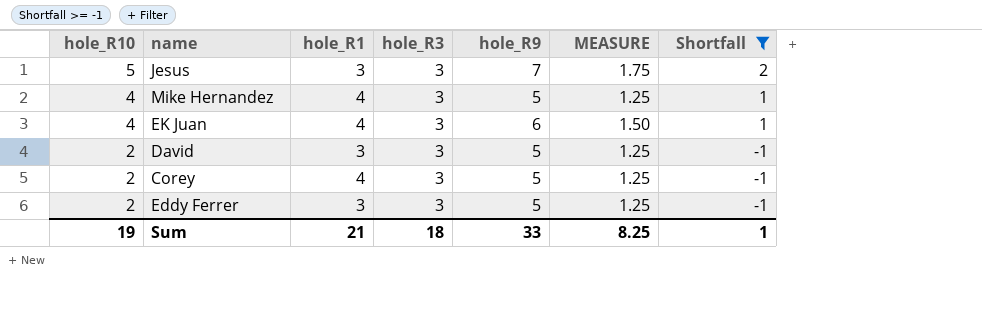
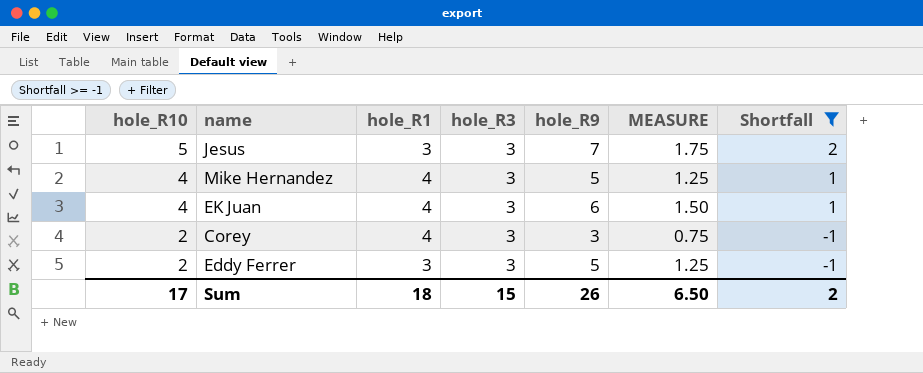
row David: 2 | 3 | 3 | 5 | 1.25 | -1 -> none
Corey | hole_R9: 5 -> 3
Corey | MEASURE: 1.25 -> 0.75
Sum | hole_R10: 19 -> 17
Sum | hole_R1: 21 -> 18
Sum | hole_R3: 18 -> 15
Sum | hole_R9: 33 -> 26
Sum | MEASURE: 8.25 -> 6.50
Sum | Shortfall: 1 -> 2

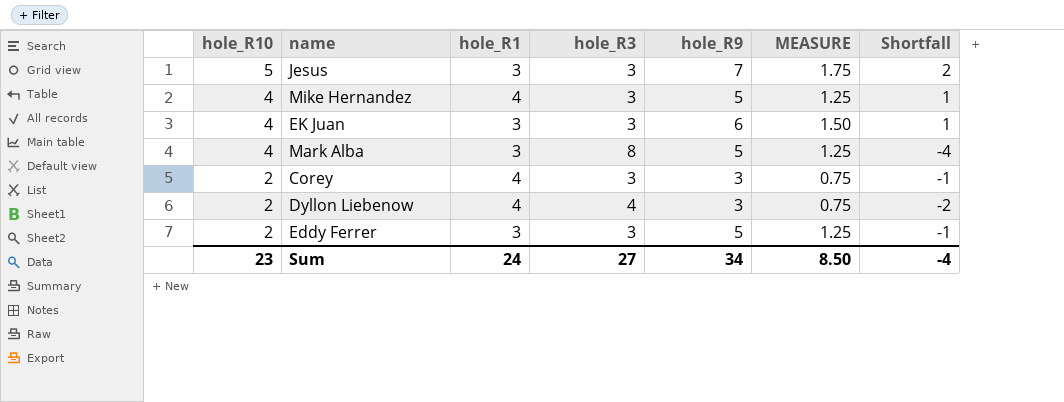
filter: Shortfall >= -1 -> none
EK Juan | hole_R1: 4 -> 3
Sum | hole_R10: 17 -> 23
Sum | hole_R1: 18 -> 24
Sum | hole_R3: 15 -> 27
Sum | hole_R9: 26 -> 34
Sum | MEASURE: 6.50 -> 8.50
Sum | Shortfall: 2 -> -4

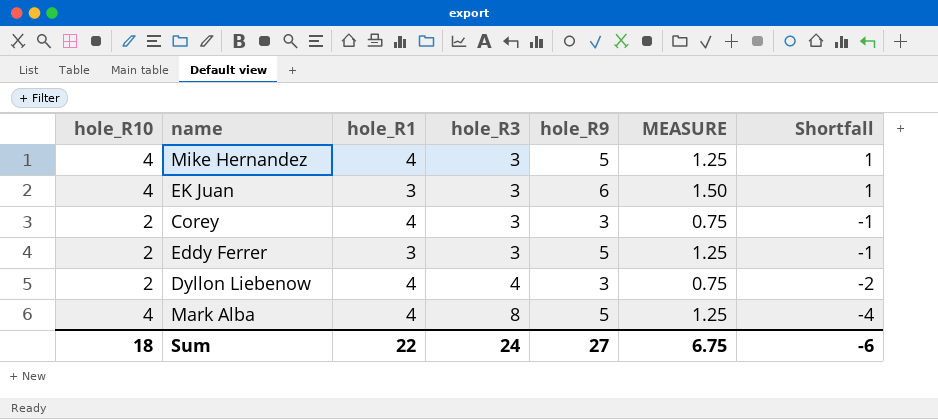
row order: hole_R10 descending -> hole_R3 ascending
row Jesus: 5 | 3 | 3 | 7 | 1.75 | 2 -> none
Mark Alba | hole_R1: 3 -> 4
Sum | hole_R10: 23 -> 18
Sum | hole_R1: 24 -> 22
Sum | hole_R3: 27 -> 24
Sum | hole_R9: 34 -> 27
Sum | MEASURE: 8.50 -> 6.75
Sum | Shortfall: -4 -> -6

